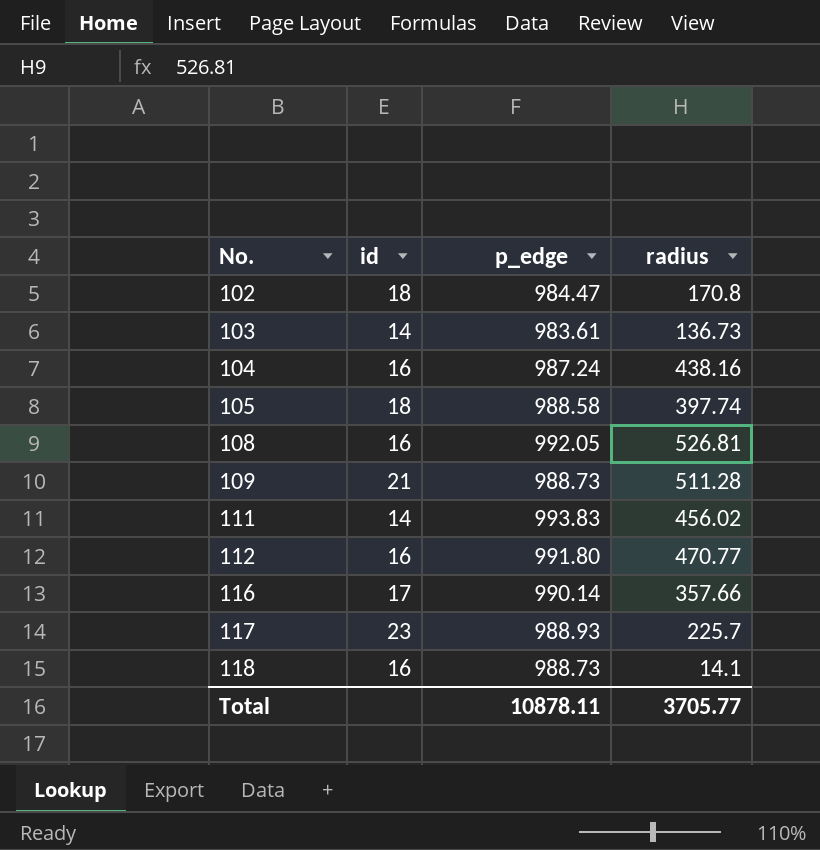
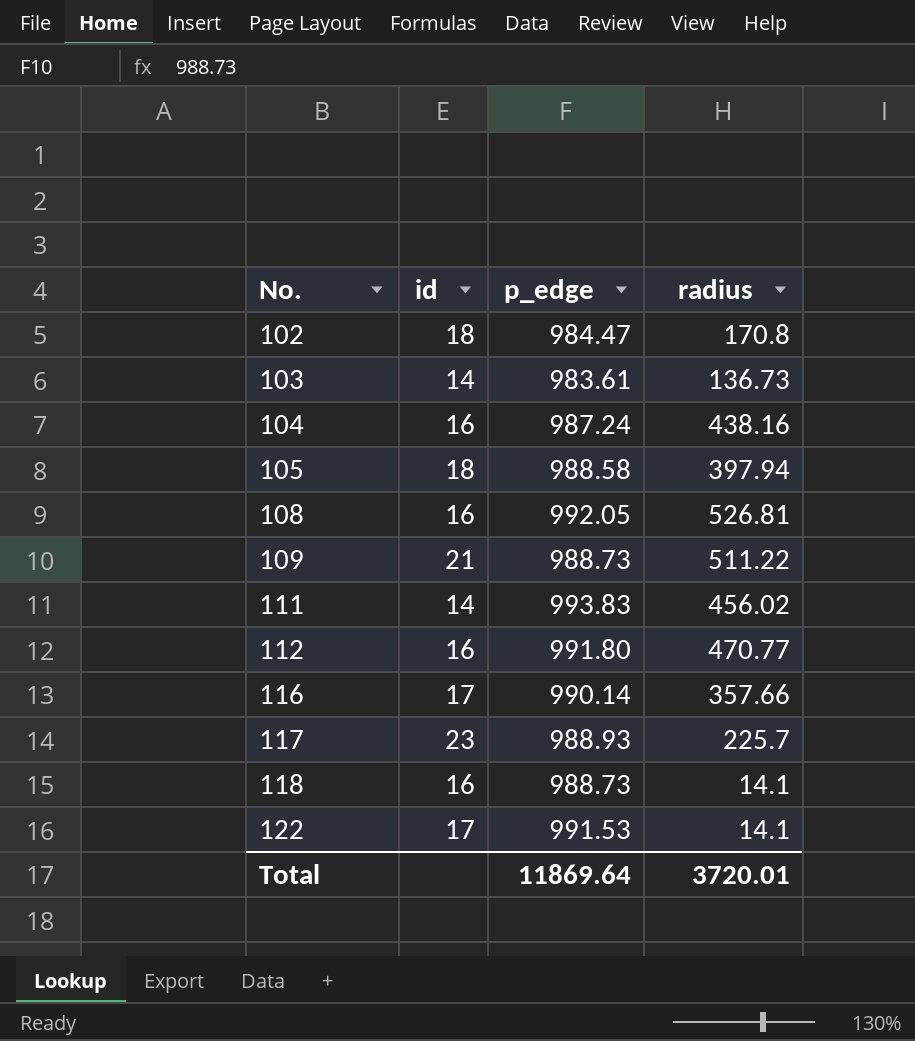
105 | radius: 397.74 -> 397.94
109 | radius: 511.28 -> 511.22
row 122: none -> 17 | 991.53 | 14.1
Total | p_edge: 10878.11 -> 11869.64
Total | radius: 3705.77 -> 3720.01

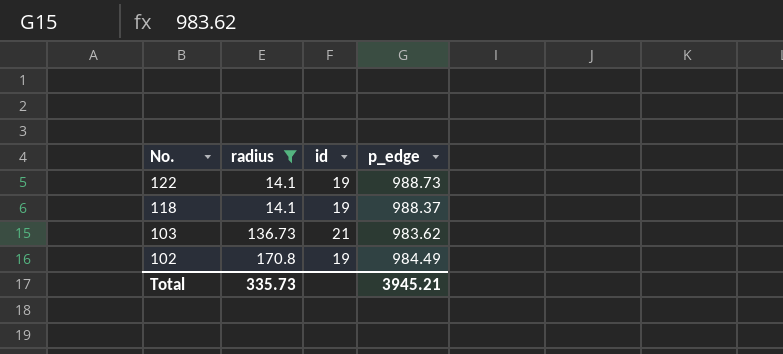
filter: none -> radius <= 170.8
row order: No. ascending -> No. descending
column radius | position: 4 -> 2
122 | id: 17 -> 19
122 | p_edge: 991.53 -> 988.73
118 | id: 16 -> 19
118 | p_edge: 988.73 -> 988.37
103 | id: 14 -> 21
103 | p_edge: 983.61 -> 983.62
102 | id: 18 -> 19
102 | p_edge: 984.47 -> 984.49
Total | radius: 3720.01 -> 335.73
Total | p_edge: 11869.64 -> 3945.21

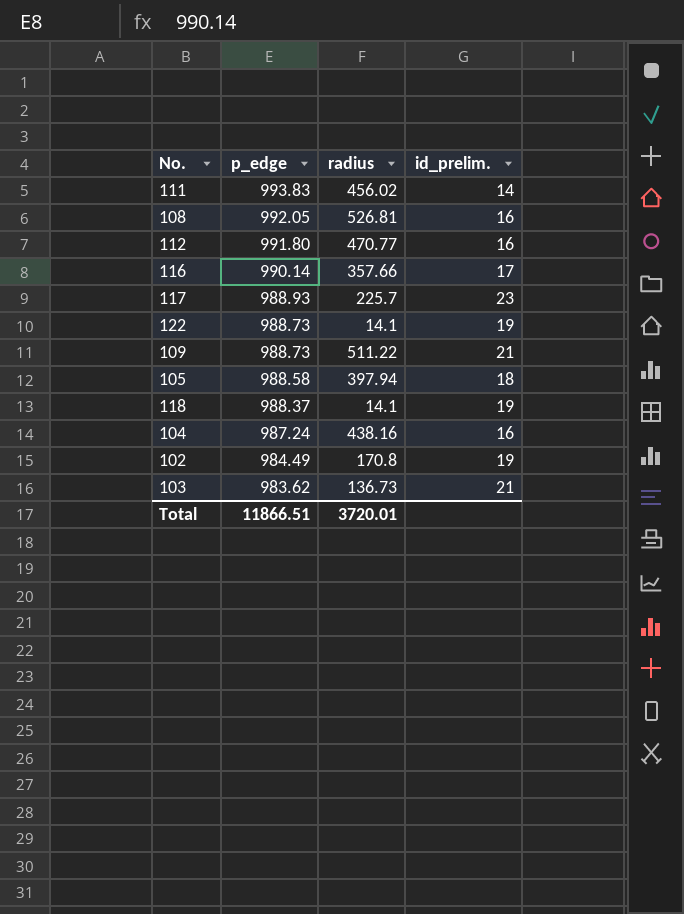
filter: radius <= 170.8 -> none
row order: No. descending -> p_edge descending
column p_edge | position: 4 -> 2
column name: id -> id_prelim.
Total | p_edge: 3945.21 -> 11866.51
Total | radius: 335.73 -> 3720.01

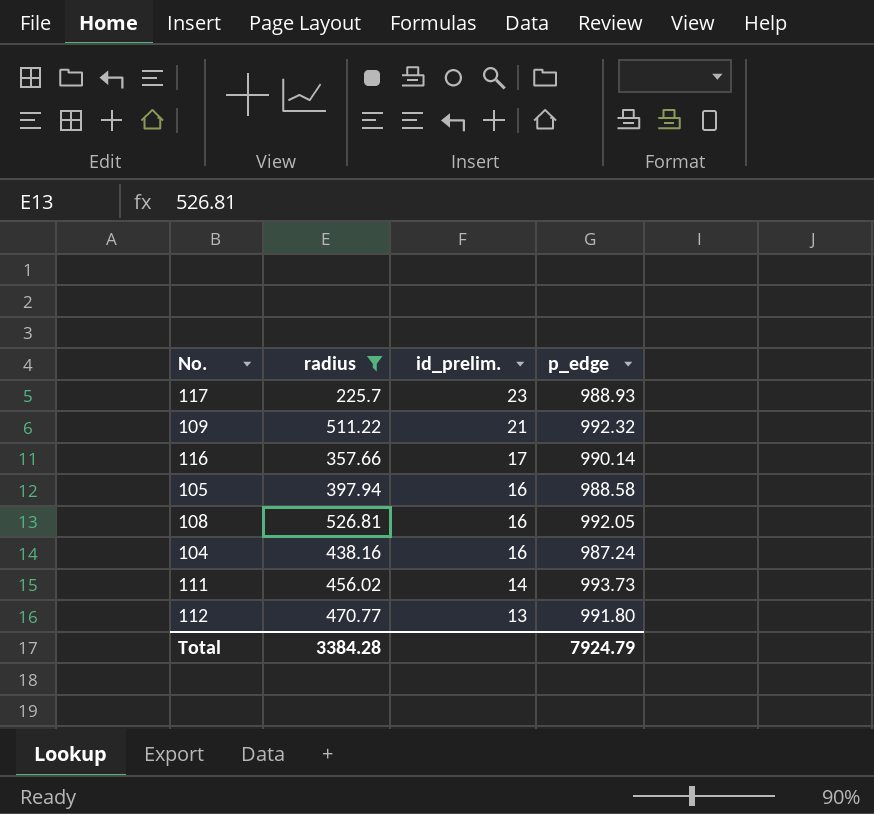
filter: none -> radius >= 225.7
row order: p_edge descending -> id_prelim. descending
column p_edge | position: 2 -> 4
109 | p_edge: 988.73 -> 992.32
105 | id_prelim.: 18 -> 16
111 | p_edge: 993.83 -> 993.73
112 | id_prelim.: 16 -> 13
Total | radius: 3720.01 -> 3384.28
Total | p_edge: 11866.51 -> 7924.79

